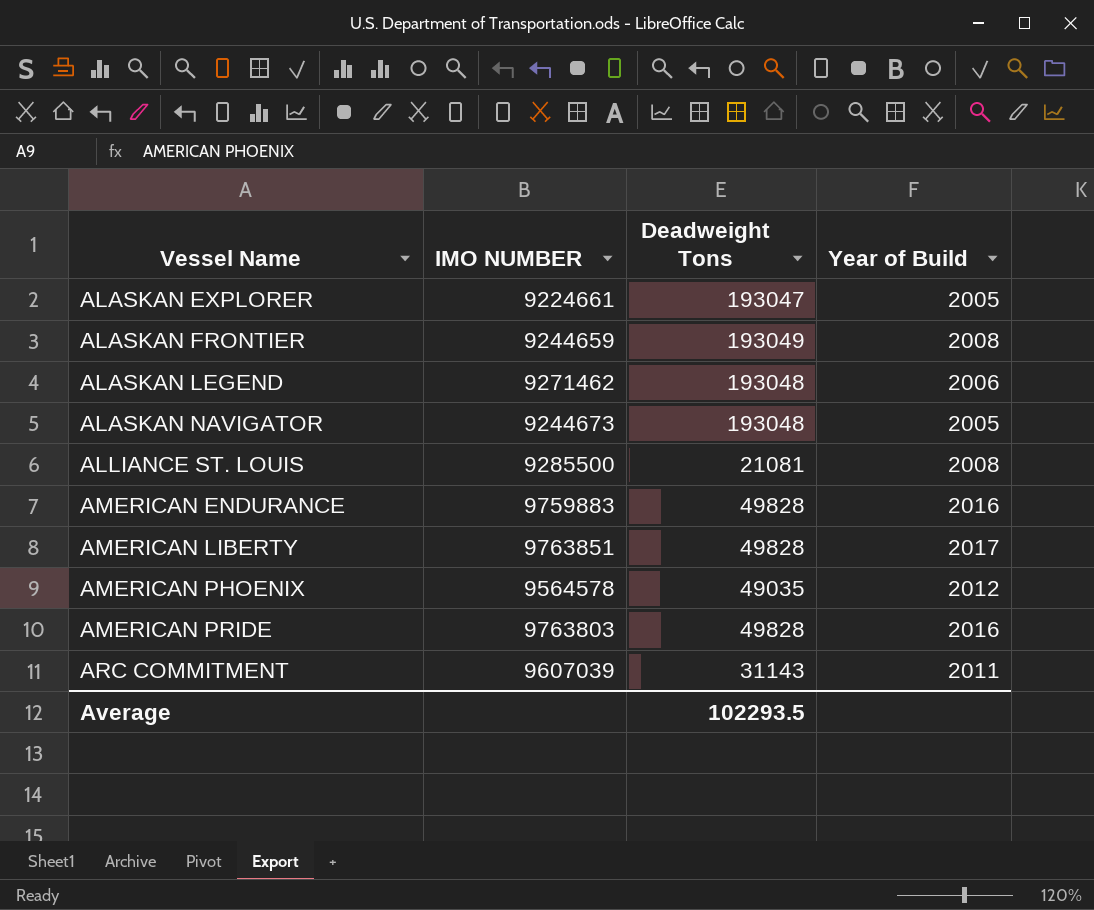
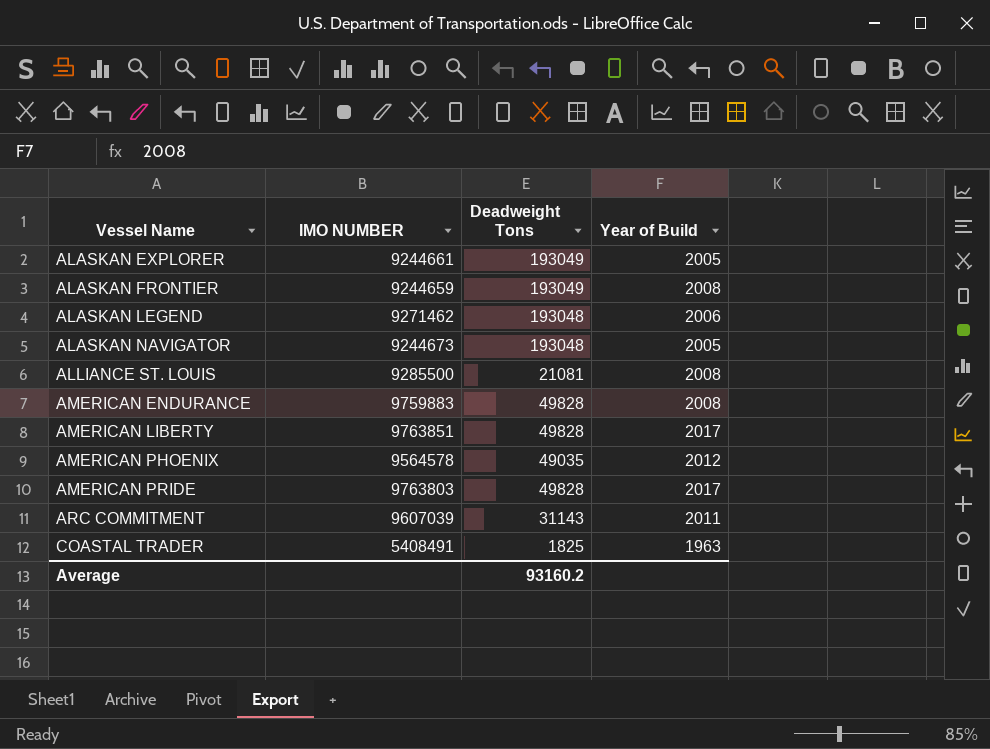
ALASKAN EXPLORER | IMO NUMBER: 9224661 -> 9244661
ALASKAN EXPLORER | Deadweight Tons: 193047 -> 193049
AMERICAN ENDURANCE | Year of Build: 2016 -> 2008
AMERICAN PRIDE | Year of Build: 2016 -> 2017
row COASTAL TRADER: none -> 5408491 | 1825 | 1963
Average | Deadweight Tons: 102293.5 -> 93160.2

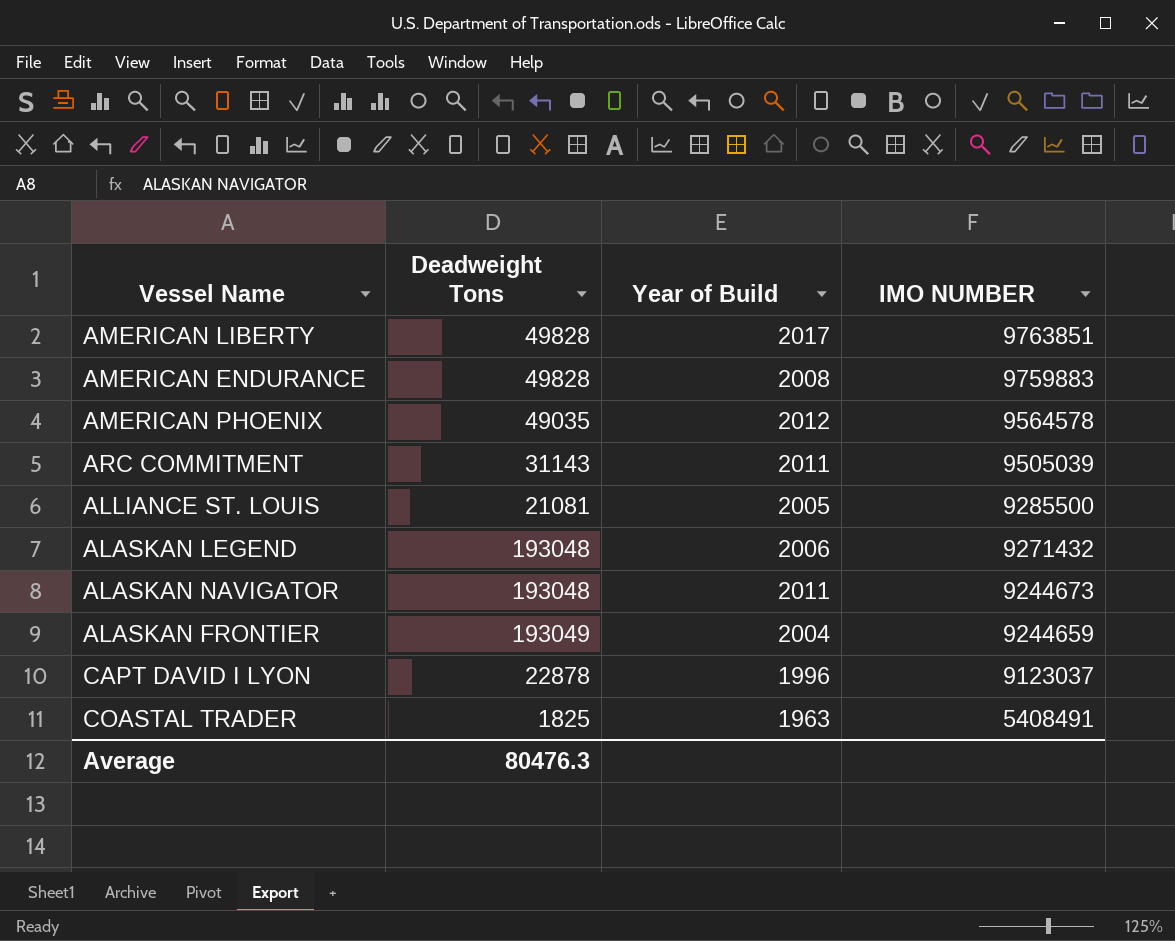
row order: Vessel Name ascending -> IMO NUMBER descending
column IMO NUMBER | position: 2 -> 4
row ALASKAN EXPLORER: 9244661 | 193049 | 2005 -> none
row AMERICAN PRIDE: 9763803 | 49828 | 2017 -> none
ARC COMMITMENT | IMO NUMBER: 9607039 -> 9505039
ALLIANCE ST. LOUIS | Year of Build: 2008 -> 2005
ALASKAN LEGEND | IMO NUMBER: 9271462 -> 9271432
ALASKAN NAVIGATOR | Year of Build: 2005 -> 2011
ALASKAN FRONTIER | Year of Build: 2008 -> 2004
row CAPT DAVID I LYON: none -> 22878 | 1996 | 9123037
Average | Deadweight Tons: 93160.2 -> 80476.3

